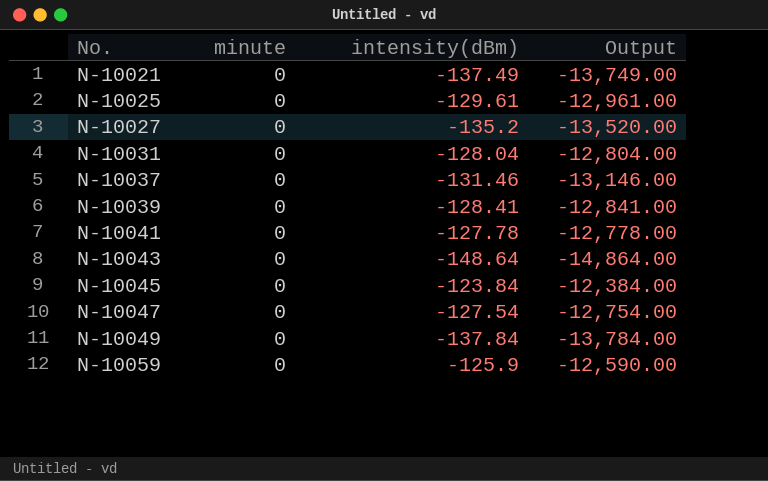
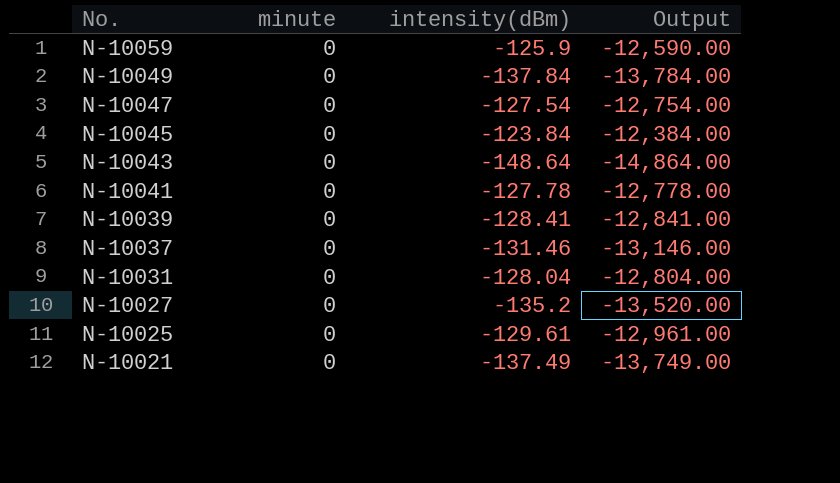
row order: No. ascending -> No. descending

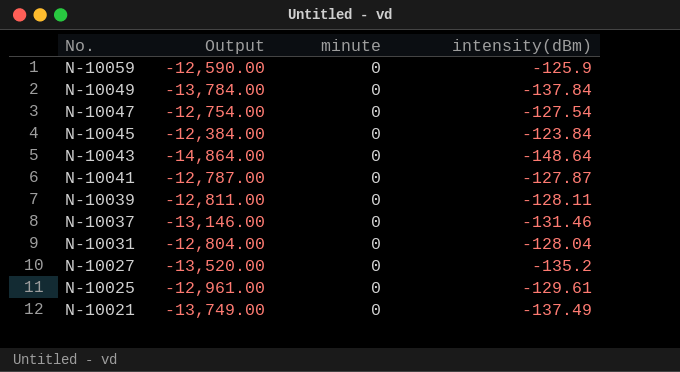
column Output | position: 4 -> 2
N-10041 | Output: -12,778.00 -> -12,787.00
N-10041 | intensity(dBm): -127.78 -> -127.87
N-10039 | Output: -12,841.00 -> -12,811.00
N-10039 | intensity(dBm): -128.41 -> -128.11

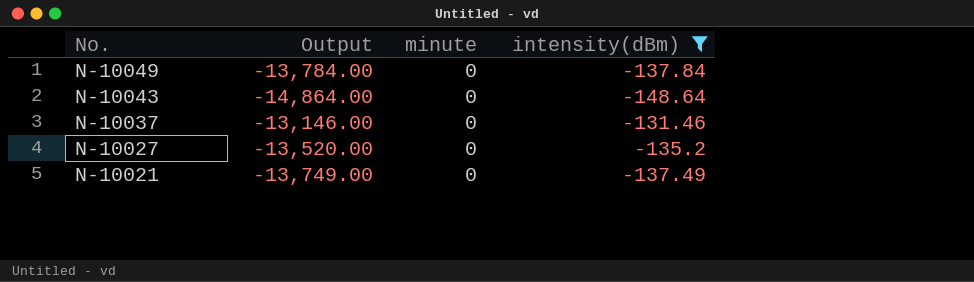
filter: none -> intensity(dBm) <= -131.46

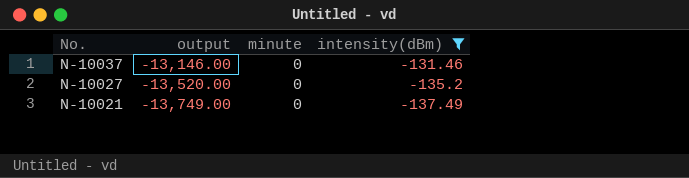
column name: Output -> output
row N-10049: -13,784.00 | 0 | -137.84 -> none
row N-10043: -14,864.00 | 0 | -148.64 -> none

